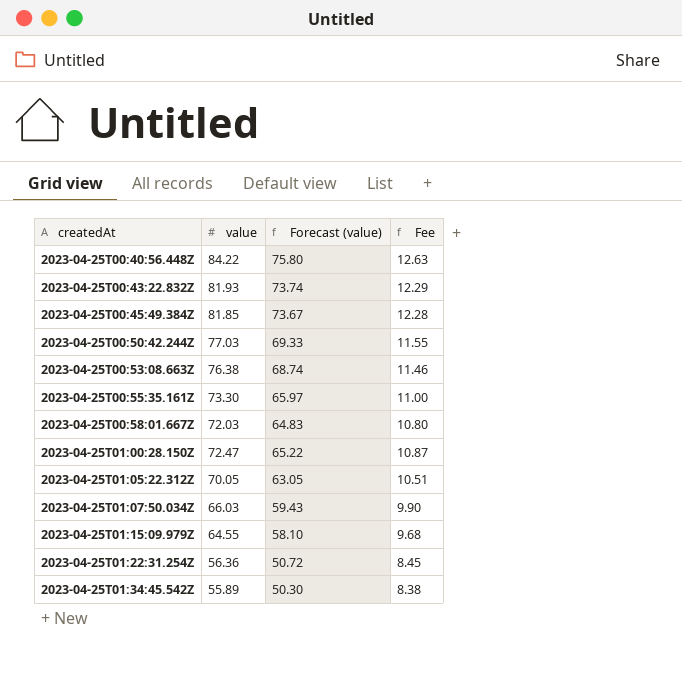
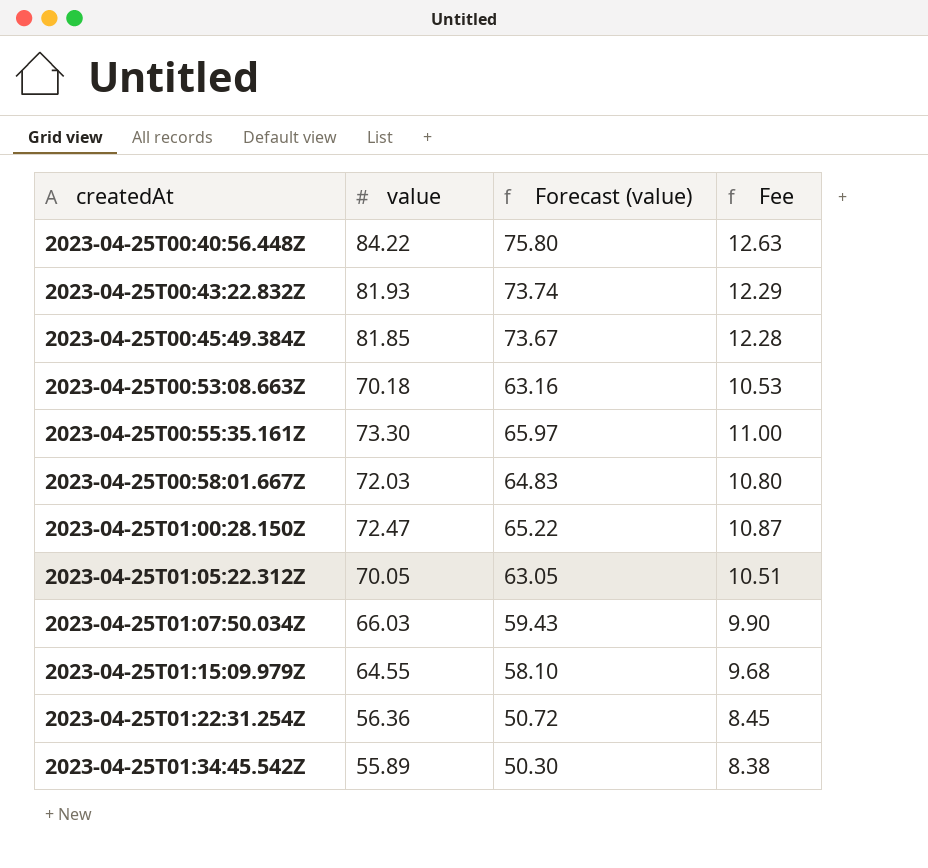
row 2023-04-25T00:50:42.244Z: 77.03 | 69.33 | 11.55 -> none
2023-04-25T00:53:08.663Z | value: 76.38 -> 70.18
2023-04-25T00:53:08.663Z | Forecast (value): 68.74 -> 63.16
2023-04-25T00:53:08.663Z | Fee: 11.46 -> 10.53

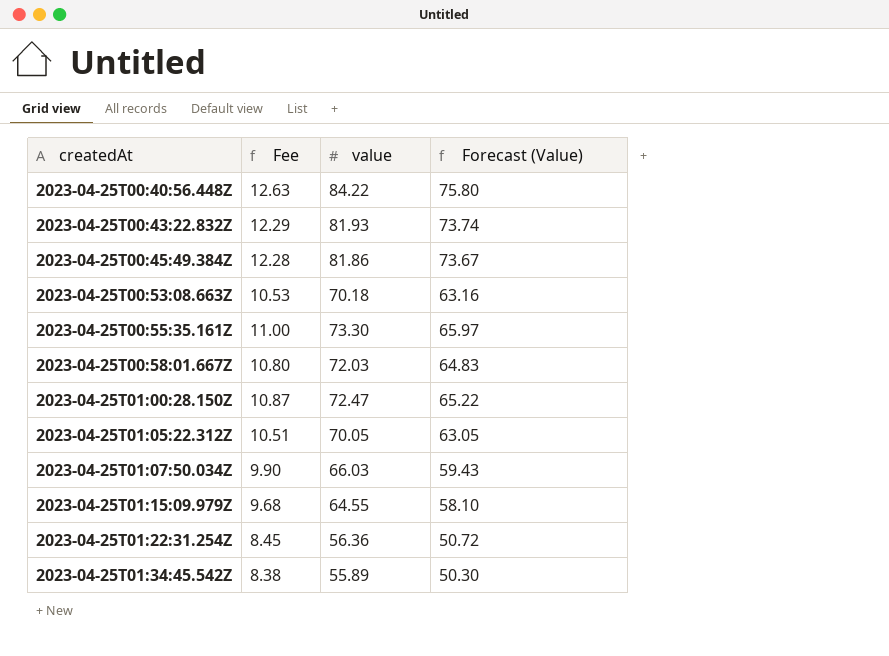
column Fee | position: 4 -> 2
column name: Forecast (value) -> Forecast (Value)
2023-04-25T00:45:49.384Z | value: 81.85 -> 81.86

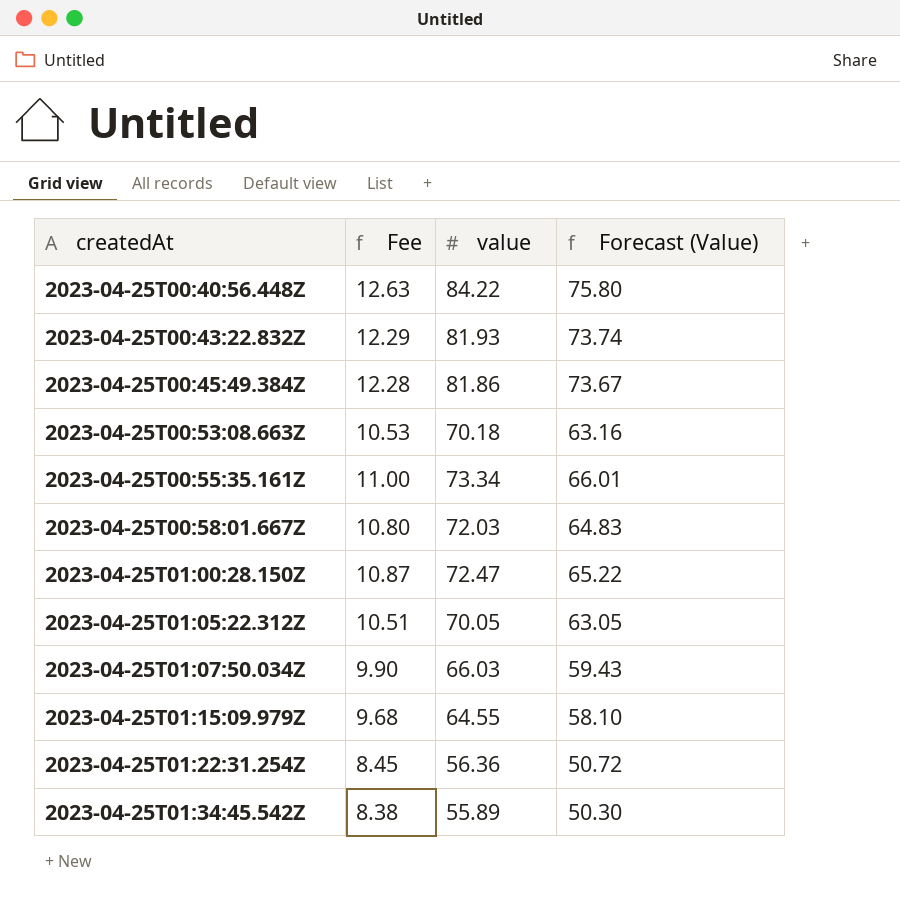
2023-04-25T00:55:35.161Z | value: 73.30 -> 73.34
2023-04-25T00:55:35.161Z | Forecast (Value): 65.97 -> 66.01

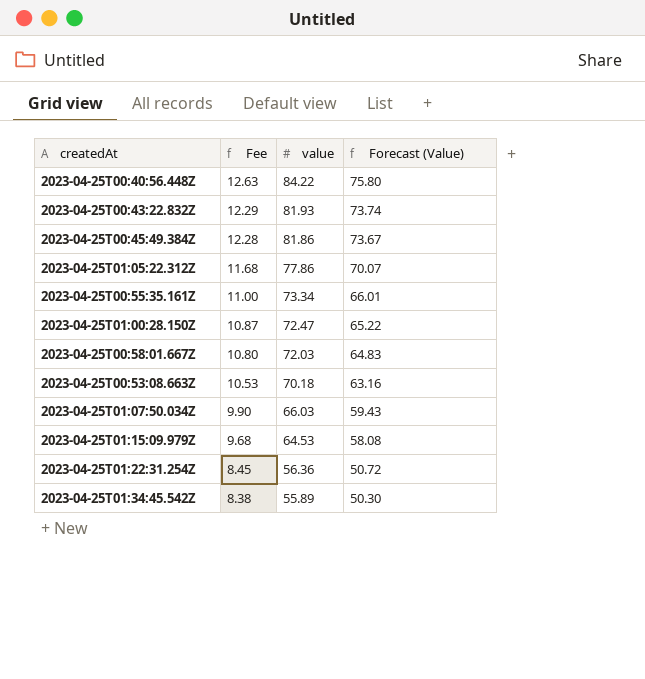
row order: createdAt ascending -> Fee descending
2023-04-25T01:05:22.312Z | Fee: 10.51 -> 11.68
2023-04-25T01:05:22.312Z | value: 70.05 -> 77.86
2023-04-25T01:05:22.312Z | Forecast (Value): 63.05 -> 70.07
2023-04-25T01:15:09.979Z | value: 64.55 -> 64.53
2023-04-25T01:15:09.979Z | Forecast (Value): 58.10 -> 58.08

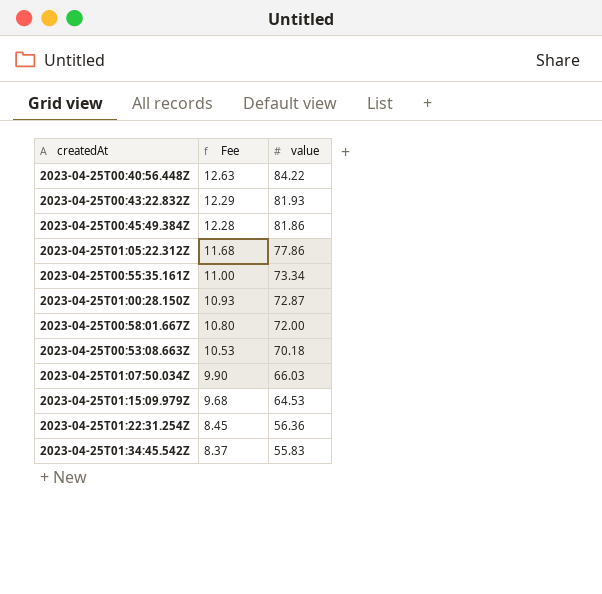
column Forecast (Value) | formula: [value] * 0.9 -> none
2023-04-25T01:00:28.150Z | Fee: 10.87 -> 10.93
2023-04-25T01:00:28.150Z | value: 72.47 -> 72.87
2023-04-25T00:58:01.667Z | value: 72.03 -> 72.00
2023-04-25T01:34:45.542Z | Fee: 8.38 -> 8.37
2023-04-25T01:34:45.542Z | value: 55.89 -> 55.83

